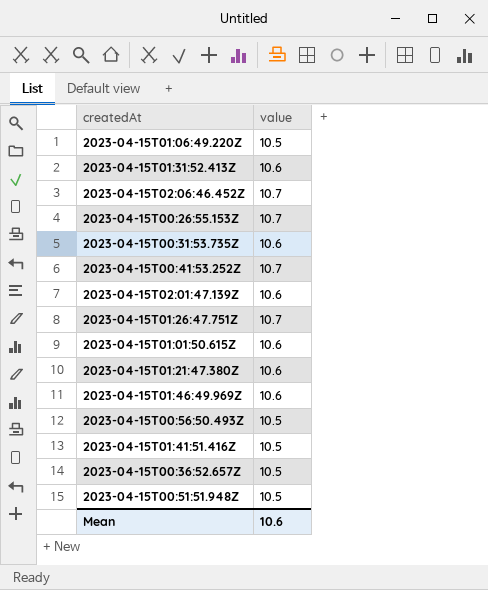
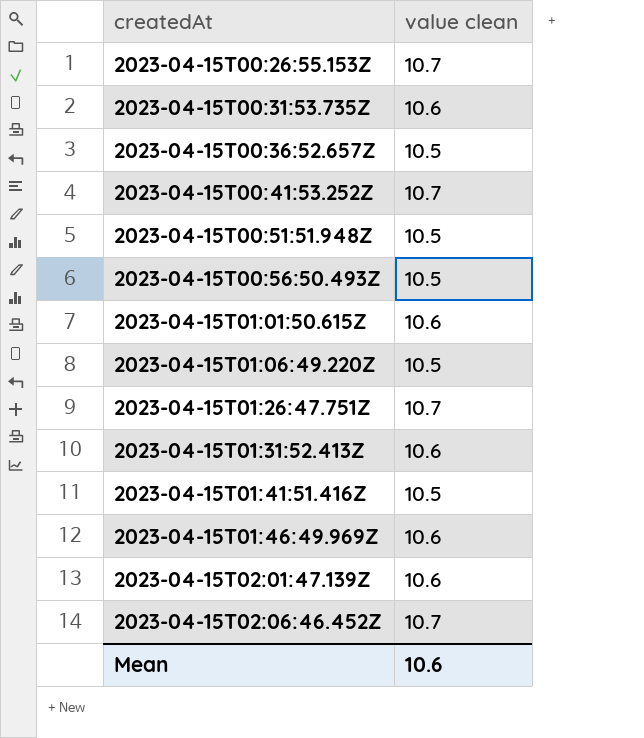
row order: none -> createdAt ascending
column name: value -> value clean
row 2023-04-15T01:21:47.380Z: 10.6 -> none

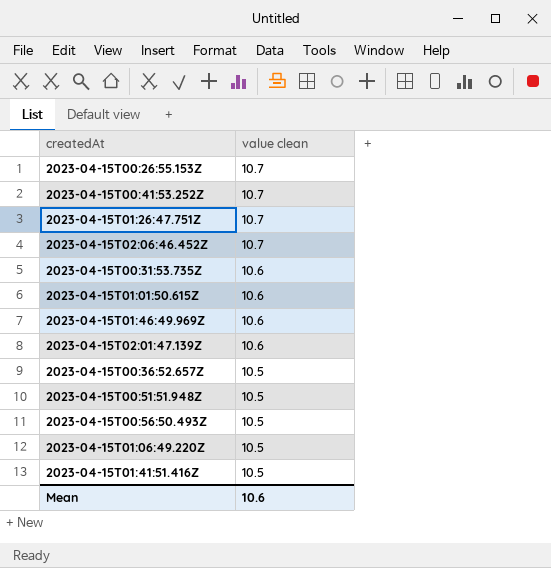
row order: createdAt ascending -> value clean descending
row 2023-04-15T01:31:52.413Z: 10.6 -> none

